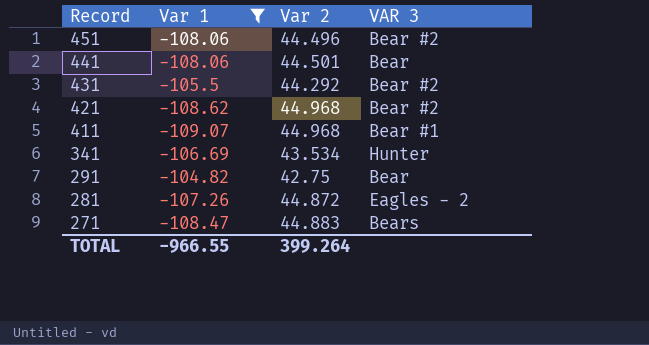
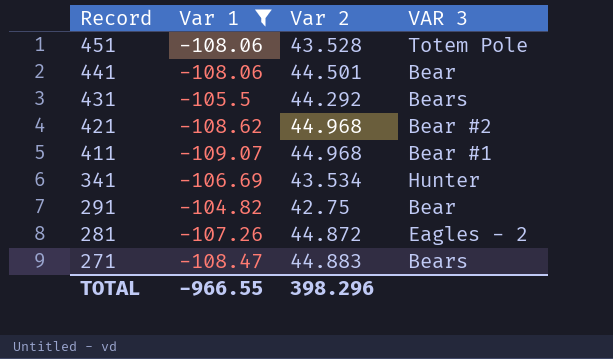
451 | Var 2: 44.496 -> 43.528
451 | VAR 3: Bear #2 -> Totem Pole
431 | VAR 3: Bear #2 -> Bears
TOTAL | Var 2: 399.264 -> 398.296

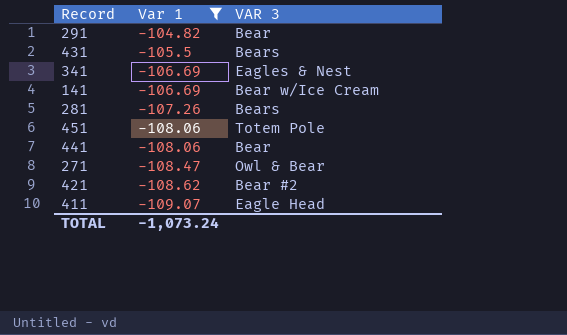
row order: Record descending -> Var 1 descending
column Var 2 | position: 3 -> none
341 | VAR 3: Hunter -> Eagles & Nest
row 141: none -> -106.69 | Bear w/Ice Cream
281 | VAR 3: Eagles - 2 -> Bears
271 | VAR 3: Bears -> Owl & Bear
411 | VAR 3: Bear #1 -> Eagle Head
TOTAL | Var 1: -966.55 -> -1,073.24

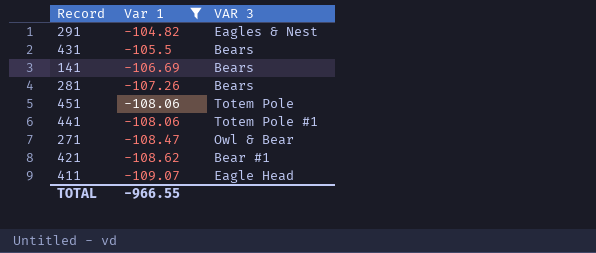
row 341: -106.69 | Eagles & Nest -> none
291 | VAR 3: Bear -> Eagles & Nest
141 | VAR 3: Bear w/Ice Cream -> Bears
441 | VAR 3: Bear -> Totem Pole #1
421 | VAR 3: Bear #2 -> Bear #1
TOTAL | Var 1: -1,073.24 -> -966.55

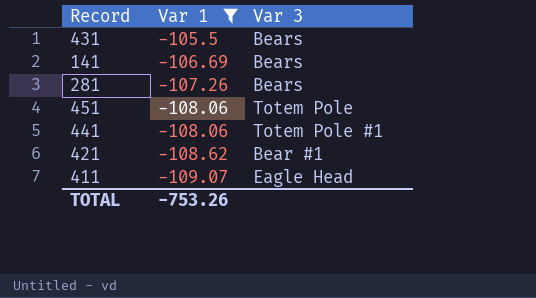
column name: VAR 3 -> Var 3
row 291: -104.82 | Eagles & Nest -> none
row 271: -108.47 | Owl & Bear -> none
TOTAL | Var 1: -966.55 -> -753.26

